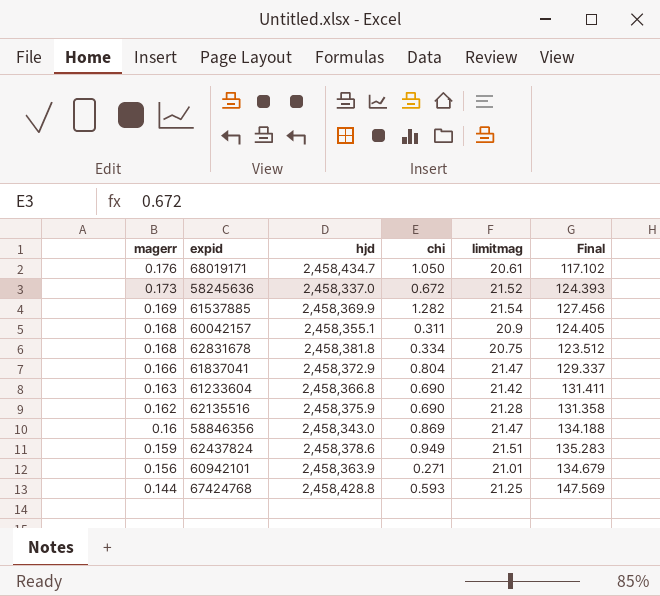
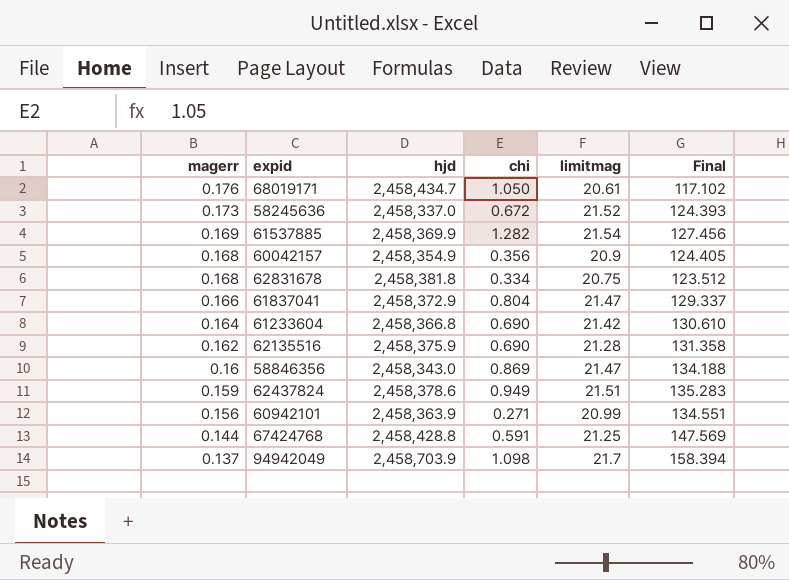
60042157 | hjd: 2,458,355.1 -> 2,458,354.9
60042157 | chi: 0.311 -> 0.356
61233604 | magerr: 0.163 -> 0.164
61233604 | Final: 131.411 -> 130.610
60942101 | limitmag: 21.01 -> 20.99
60942101 | Final: 134.679 -> 134.551
67424768 | chi: 0.593 -> 0.591
row 94942049: none -> 0.137 | 2,458,703.9 | 1.098 | 21.7 | 158.394

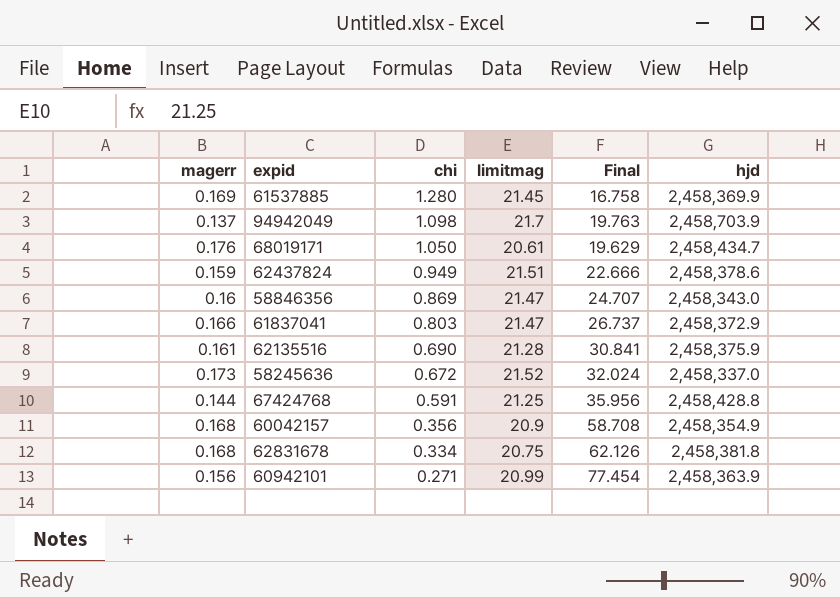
row order: magerr descending -> chi descending
column Final | formula: [limitmag] / [magerr] -> [limitmag] / [chi]
column hjd | position: 3 -> 6
row 61233604: 0.164 | 2,458,366.8 | 0.690 | 21.42 | 130.610 -> none
61537885 | chi: 1.282 -> 1.280
61537885 | limitmag: 21.54 -> 21.45
61837041 | chi: 0.804 -> 0.803
62135516 | magerr: 0.162 -> 0.161

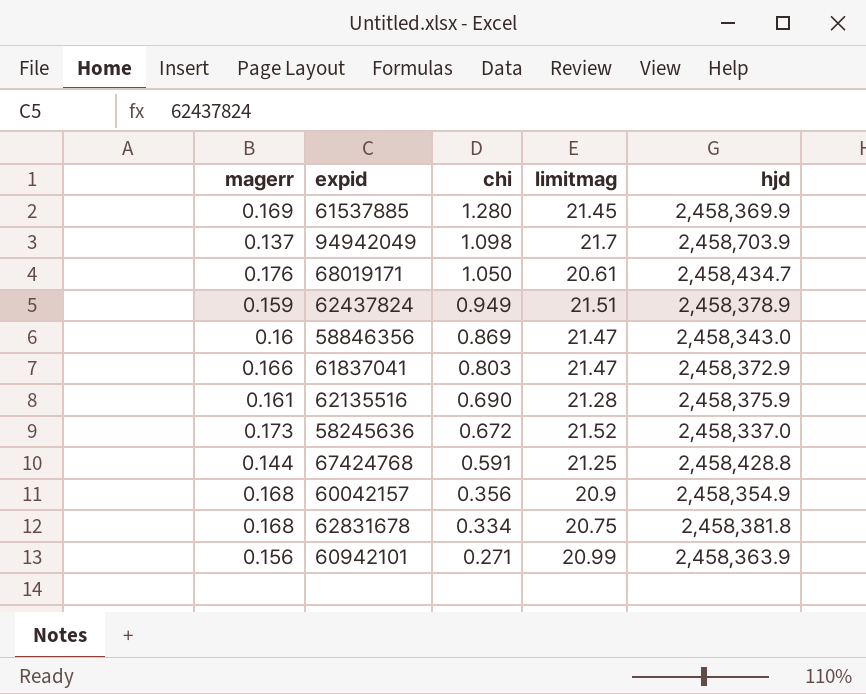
column Final | formula: [limitmag] / [chi] -> none
62437824 | hjd: 2,458,378.6 -> 2,458,378.9

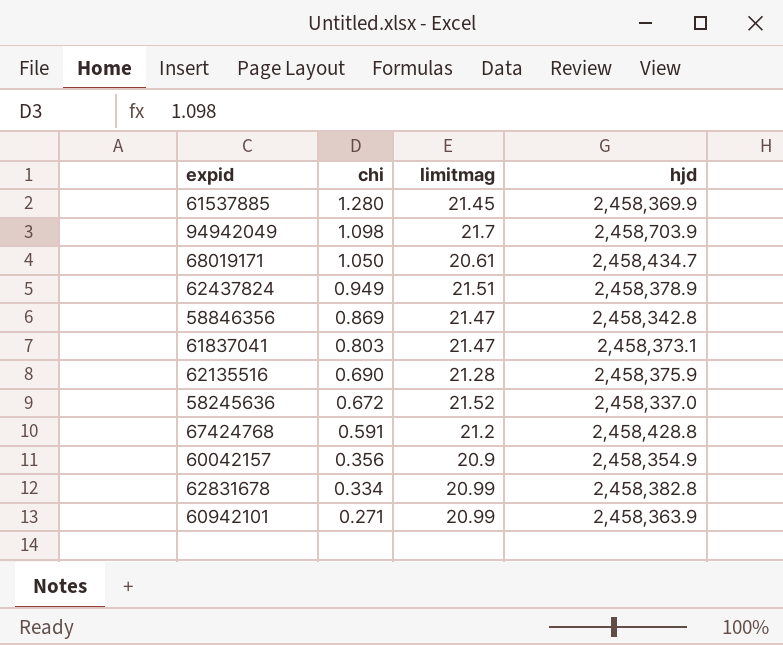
column magerr | position: 1 -> none
58846356 | hjd: 2,458,343.0 -> 2,458,342.8
61837041 | hjd: 2,458,372.9 -> 2,458,373.1
67424768 | limitmag: 21.25 -> 21.2
62831678 | limitmag: 20.75 -> 20.99
62831678 | hjd: 2,458,381.8 -> 2,458,382.8

